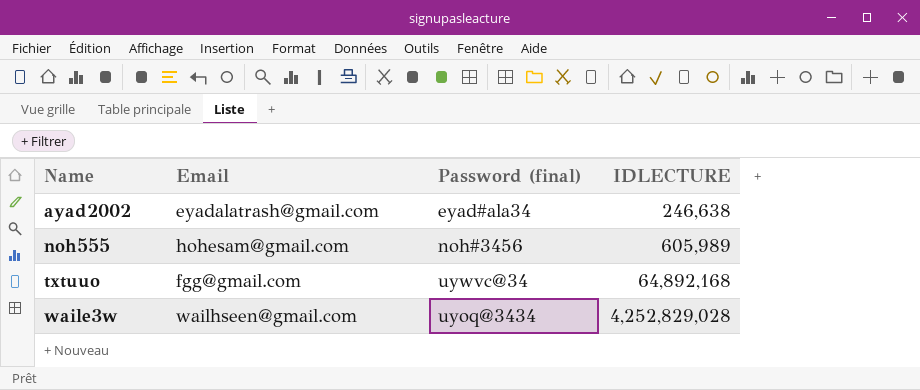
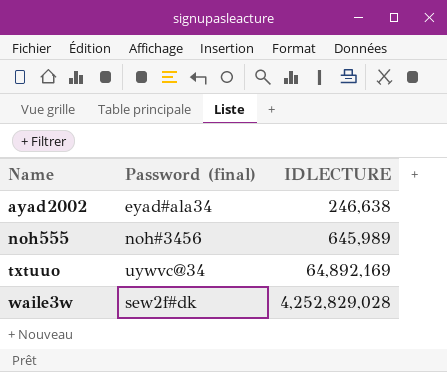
column Email | position: 2 -> none
noh555 | IDLECTURE: 605,989 -> 645,989
txtuuo | IDLECTURE: 64,892,168 -> 64,892,169
waile3w | Password (final): uyoq@3434 -> sew2f#dk

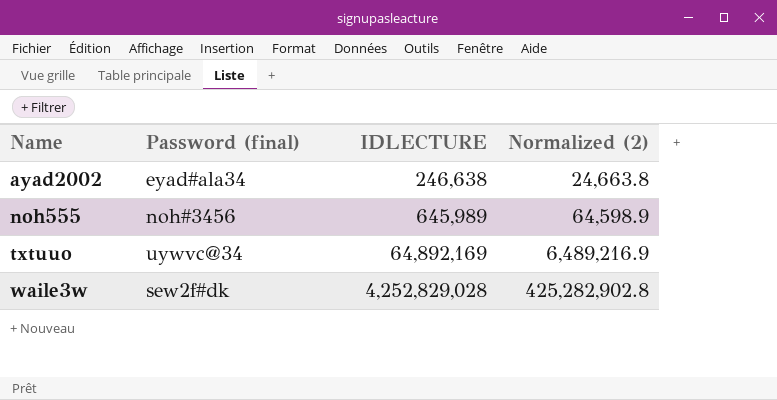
column Normalized (2) | formula: none -> [IDLECTURE] * 0.1

